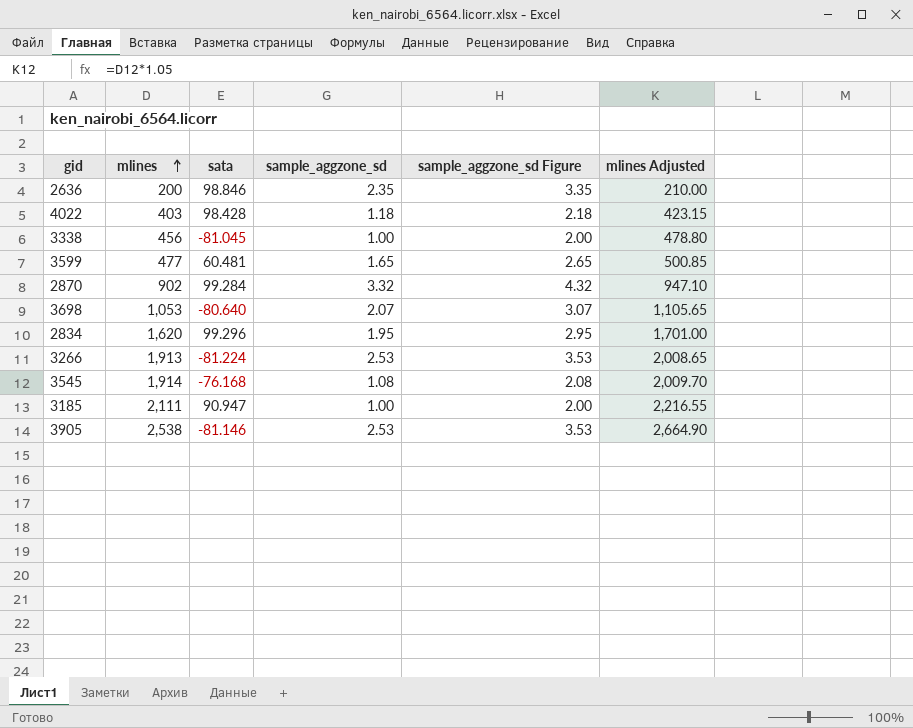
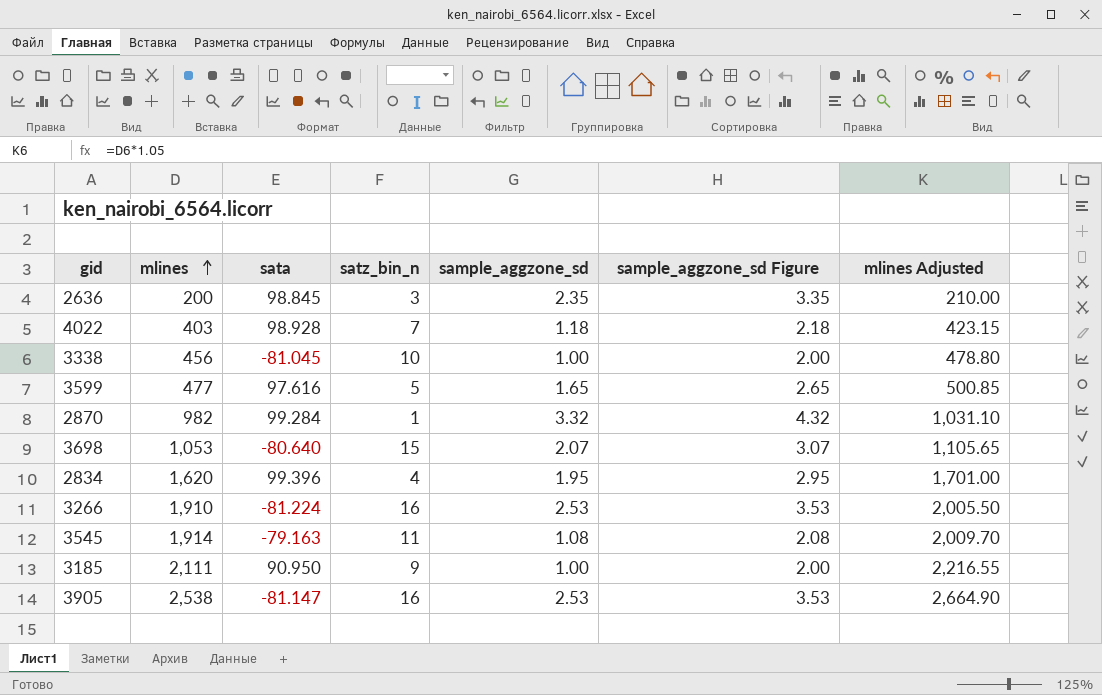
column satz_bin_n | position: none -> 4
2636 | sata: 98.846 -> 98.845
4022 | sata: 98.428 -> 98.928
3599 | sata: 60.481 -> 97.616
2870 | mlines: 902 -> 982
2870 | mlines Adjusted: 947.10 -> 1,031.10
2834 | sata: 99.296 -> 99.396
3266 | mlines: 1,913 -> 1,910
3266 | mlines Adjusted: 2,008.65 -> 2,005.50
3545 | sata: -76.168 -> -79.163
3185 | sata: 90.947 -> 90.950
3905 | sata: -81.146 -> -81.147

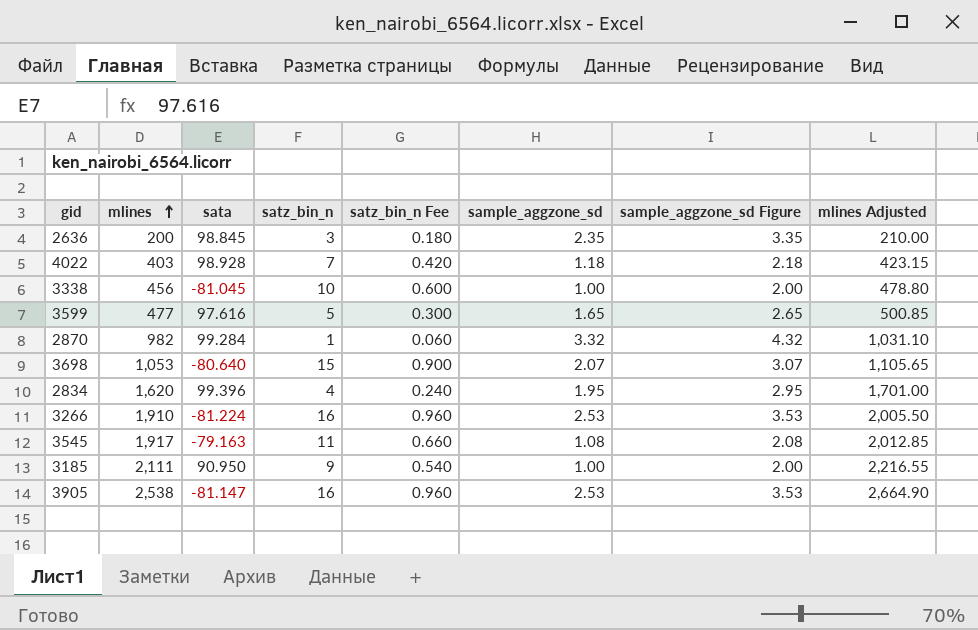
column satz_bin_n Fee | formula: none -> [satz_bin_n] * 0.06
3545 | mlines: 1,914 -> 1,917
3545 | mlines Adjusted: 2,009.70 -> 2,012.85

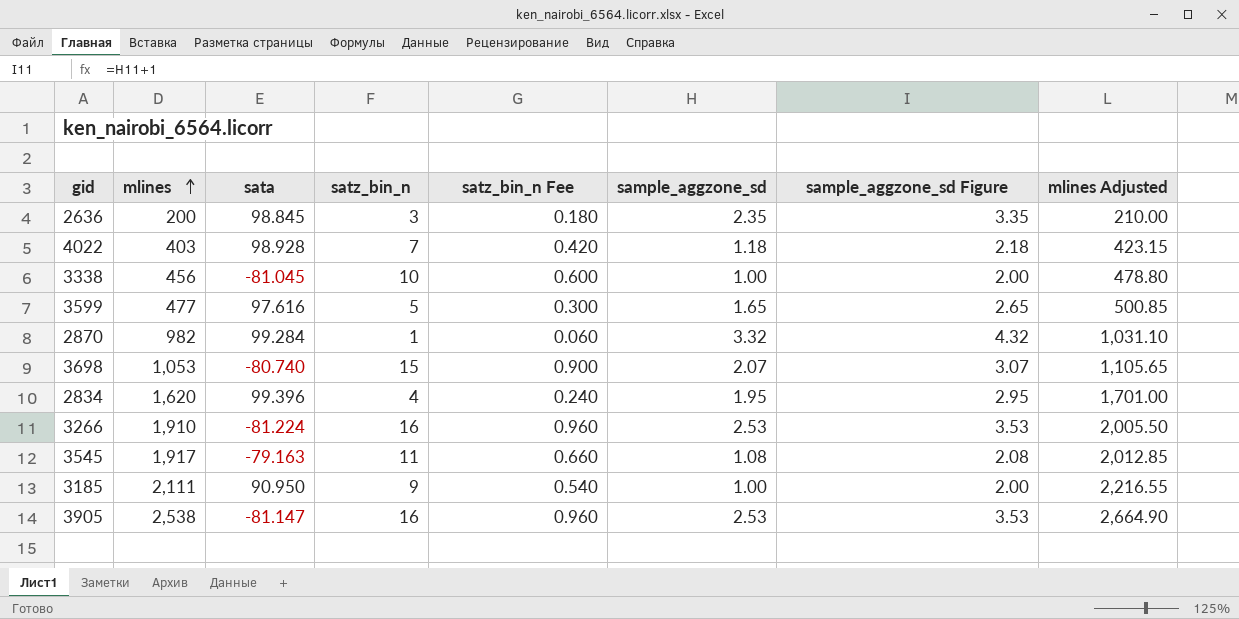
3698 | sata: -80.640 -> -80.740

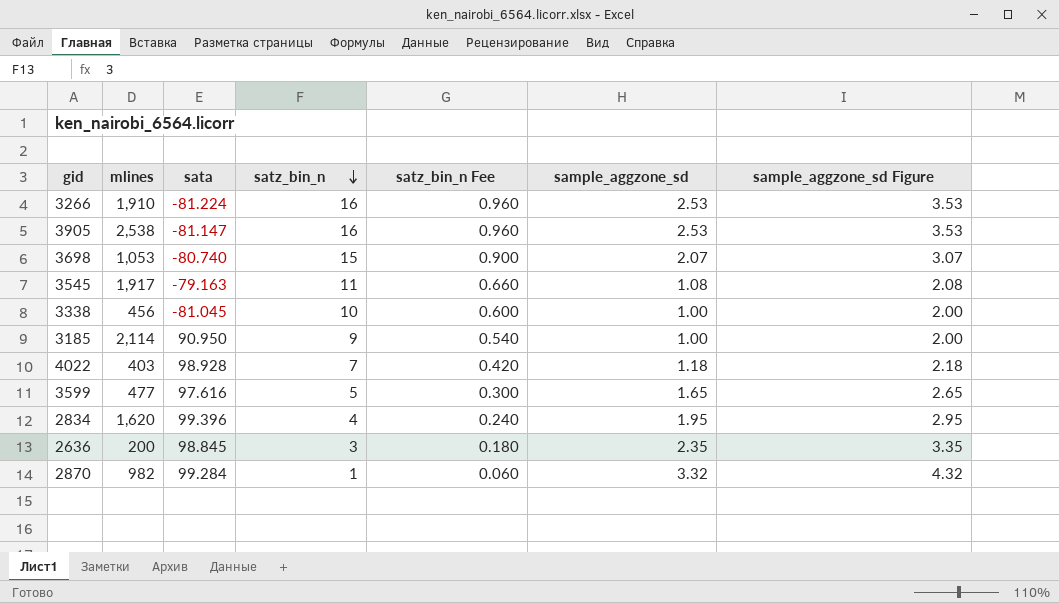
row order: mlines ascending -> satz_bin_n descending
column mlines Adjusted | formula: [mlines] * 1.05 -> none
3185 | mlines: 2,111 -> 2,114

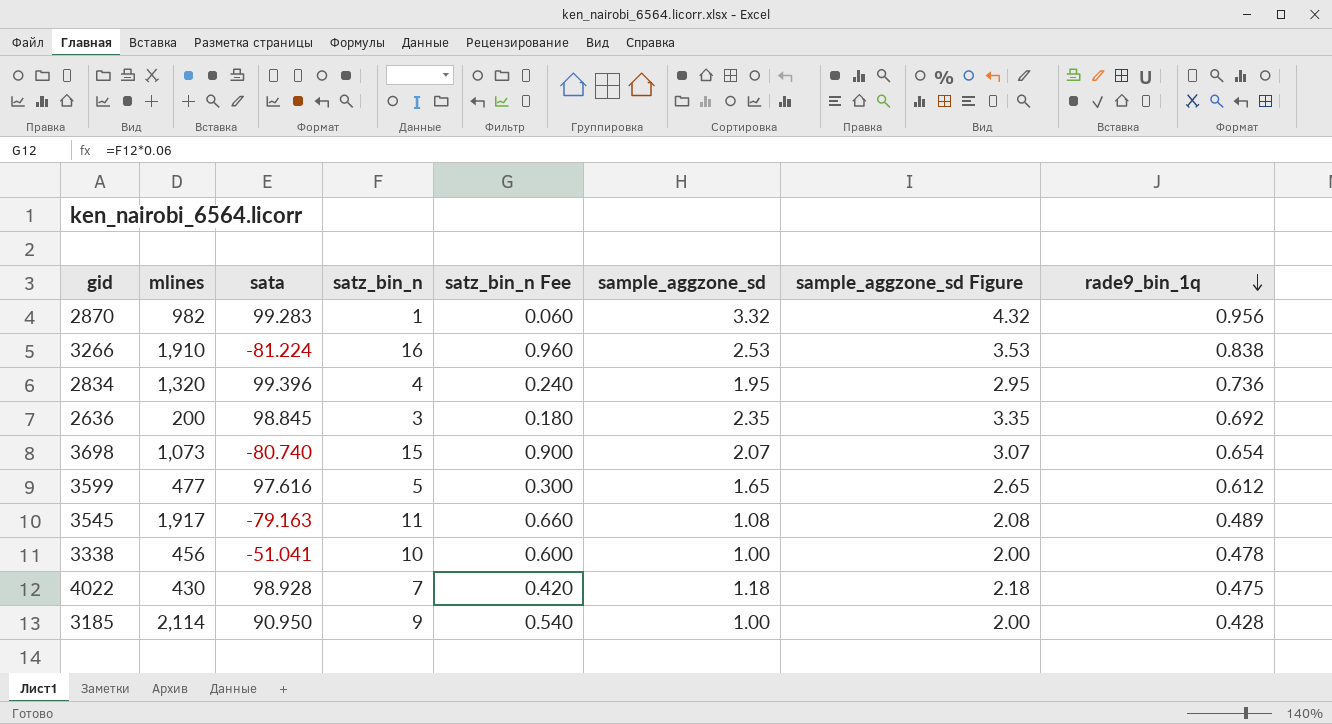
row order: satz_bin_n descending -> rade9_bin_1q descending
column rade9_bin_1q | position: none -> 8
row 3905: 2,538 | -81.147 | 16 | 0.960 | 2.53 | 3.53 -> none
2870 | sata: 99.284 -> 99.283
2834 | mlines: 1,620 -> 1,320
3698 | mlines: 1,053 -> 1,073
3338 | sata: -81.045 -> -51.041
4022 | mlines: 403 -> 430

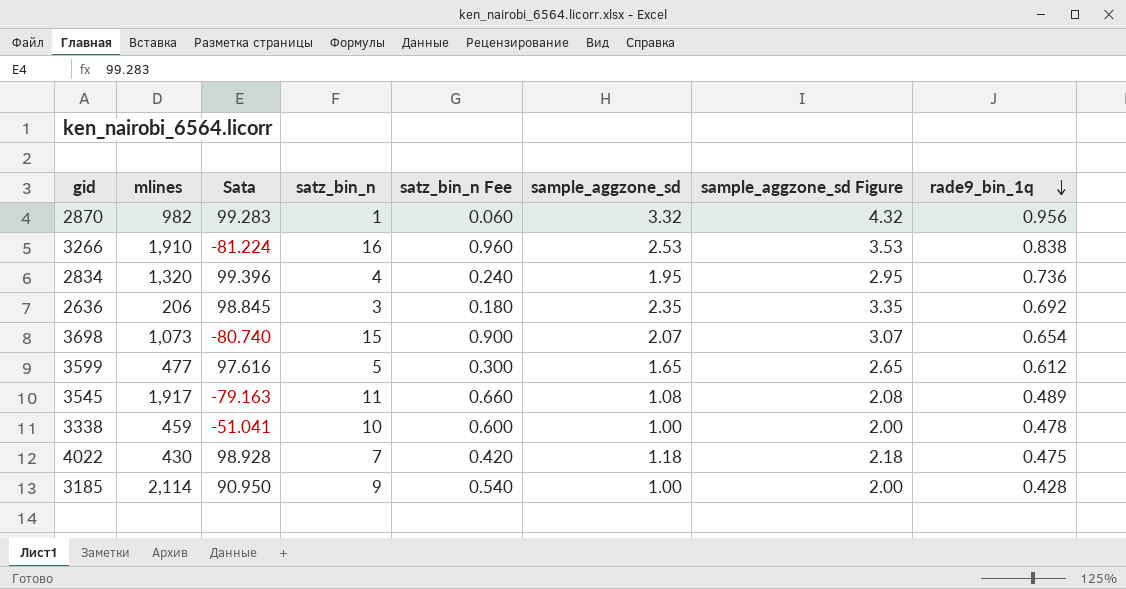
column name: sata -> Sata
2636 | mlines: 200 -> 206
3338 | mlines: 456 -> 459

